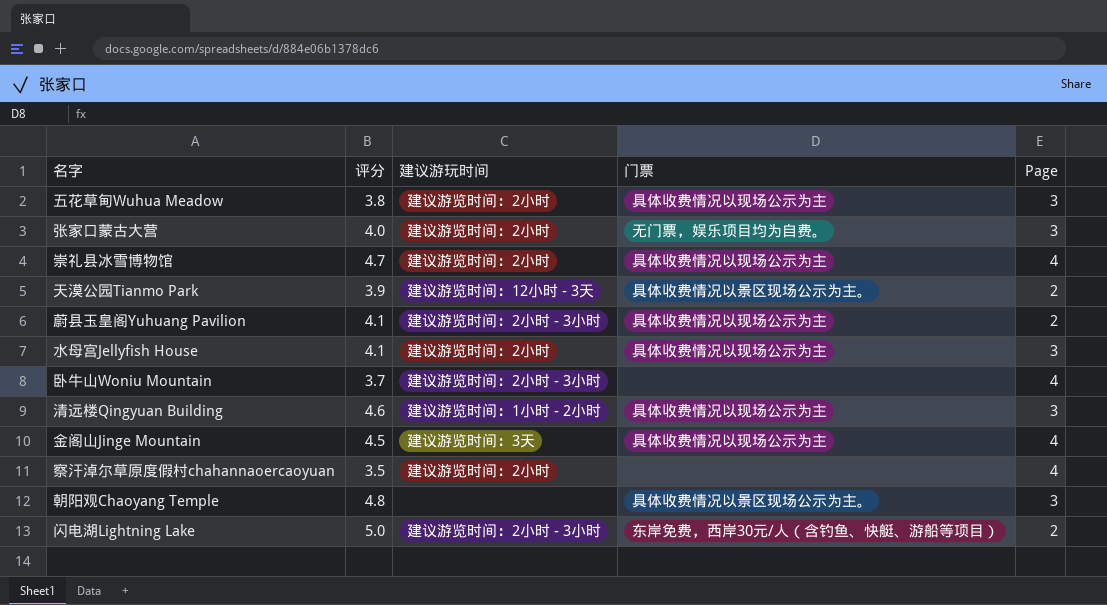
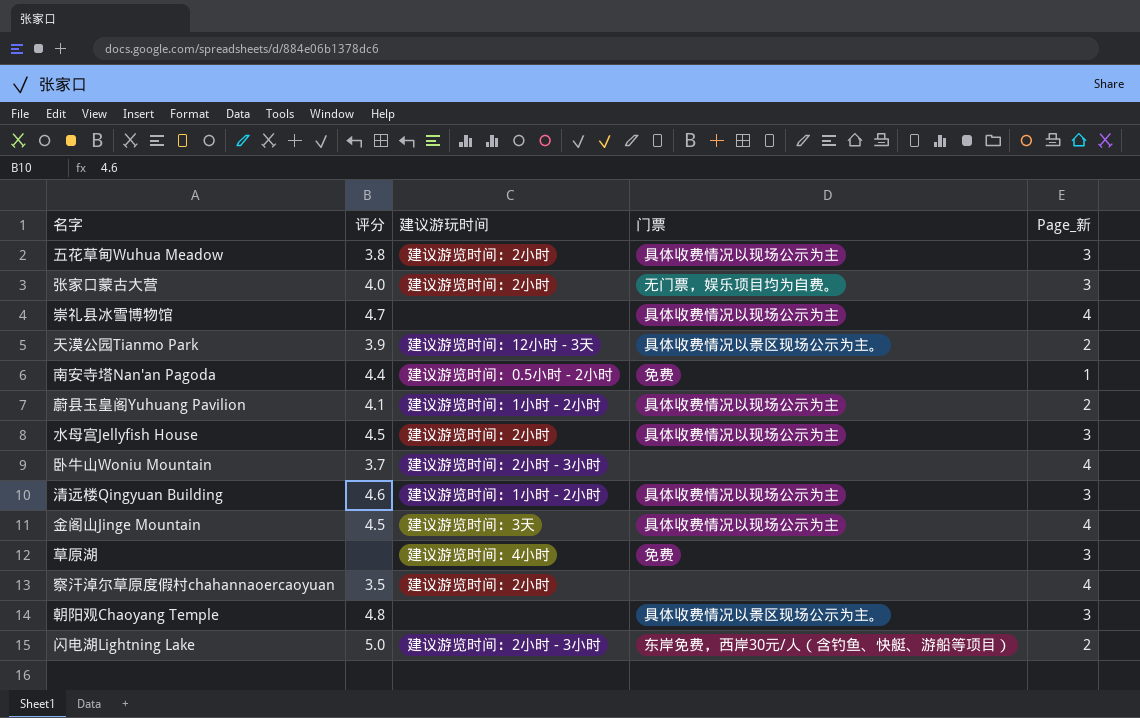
column name: Page -> Page_新
崇礼县冰雪博物馆 | 建议游玩时间: 建议游览时间：2小时 -> none
row 南安寺塔Nan'an Pagoda: none -> 4.4 | 建议游览时间：0.5小时 - 2小时 | 免费 | 1
蔚县玉皇阁Yuhuang Pavilion | 建议游玩时间: 建议游览时间：2小时 - 3小时 -> 建议游览时间：1小时 - 2小时
水母宫Jellyfish House | 评分: 4.1 -> 4.5
row 草原湖: none -> none | 建议游览时间：4小时 | 免费 | 3

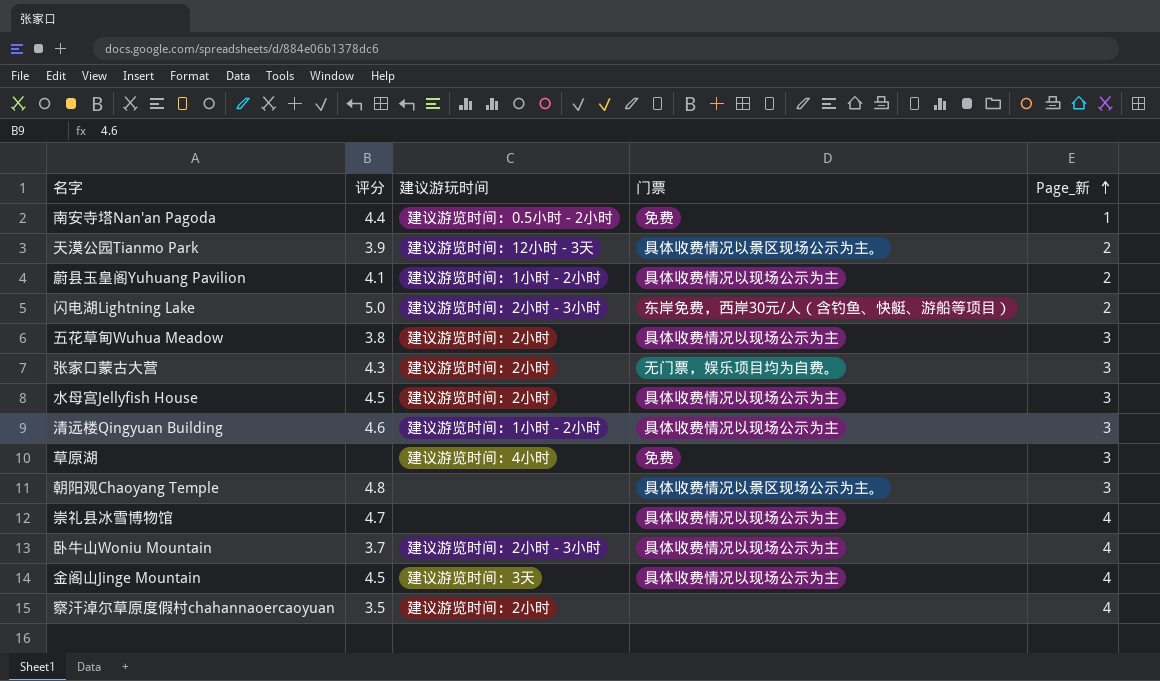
row order: none -> Page_新 ascending
张家口蒙古大营 | 评分: 4.0 -> 4.3
卧牛山Woniu Mountain | 门票: none -> 具体收费情况以现场公示为主

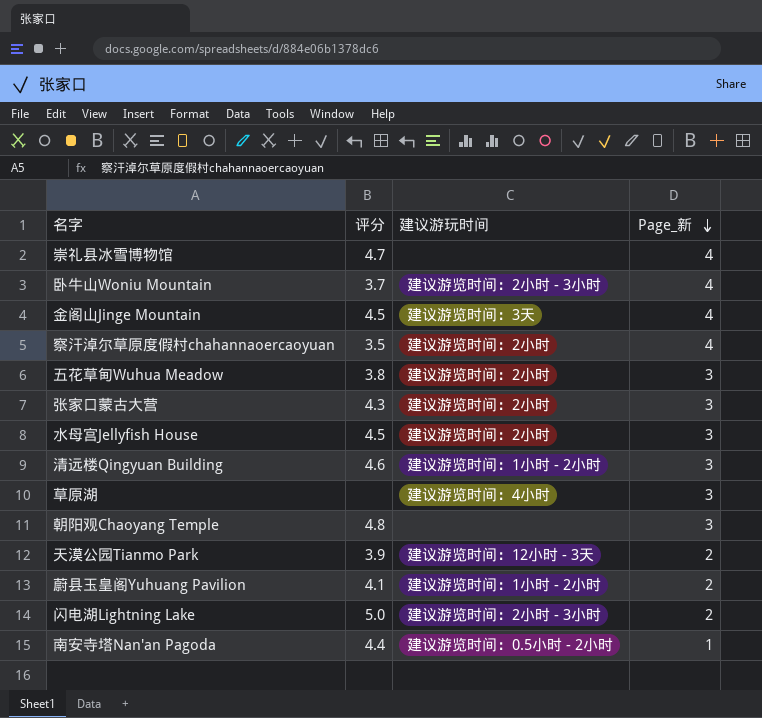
row order: Page_新 ascending -> Page_新 descending
column 门票 | position: 4 -> none

